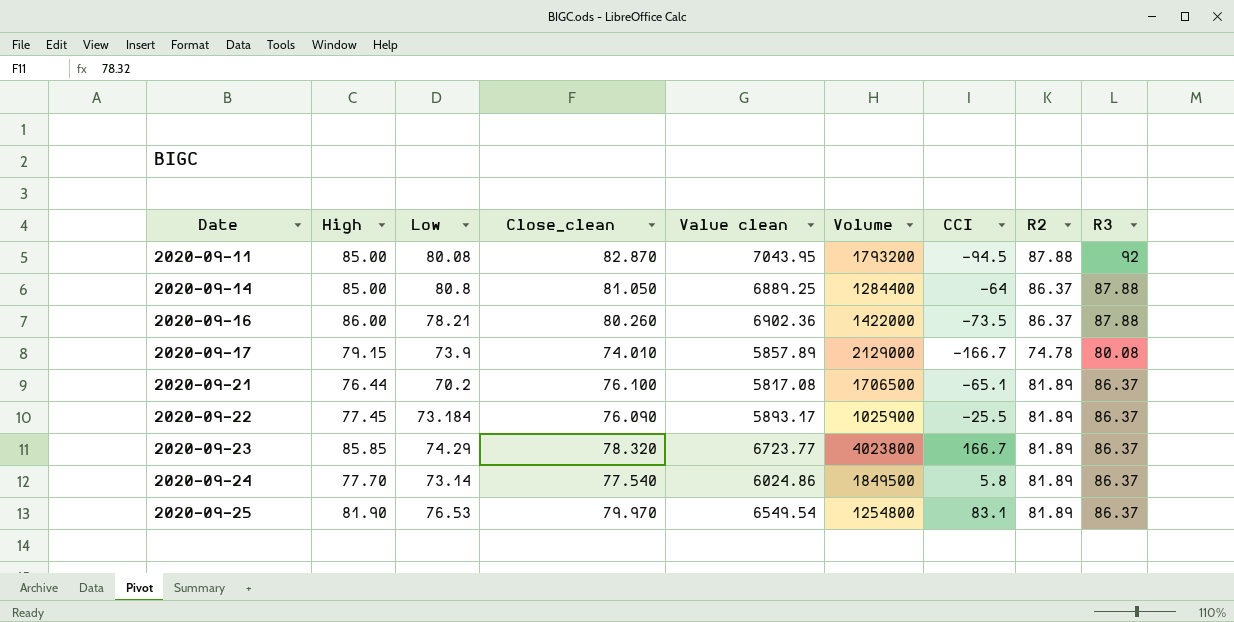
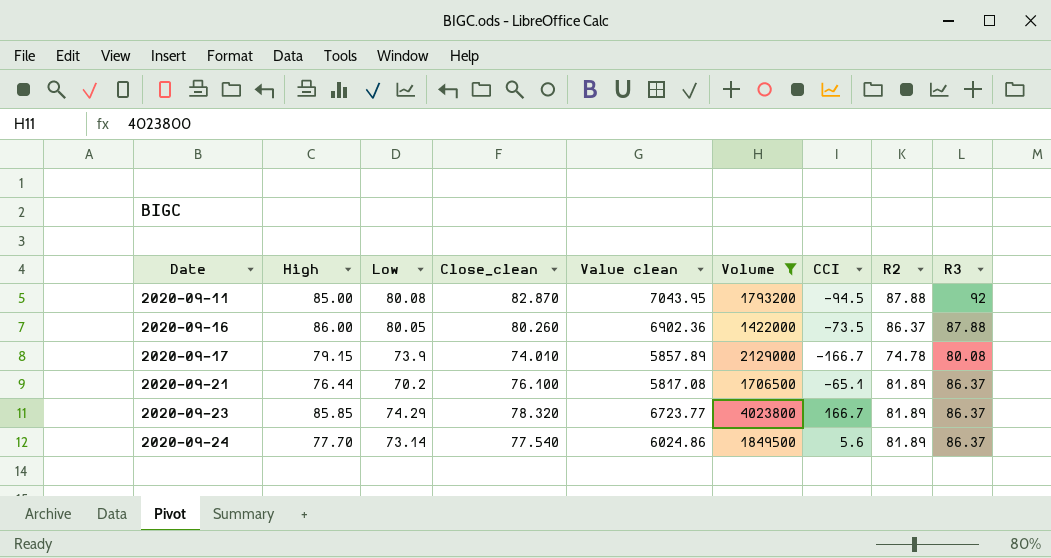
filter: none -> Volume >= 1422000
2020-09-16 | Low: 78.21 -> 80.05
2020-09-24 | CCI: 5.8 -> 5.6

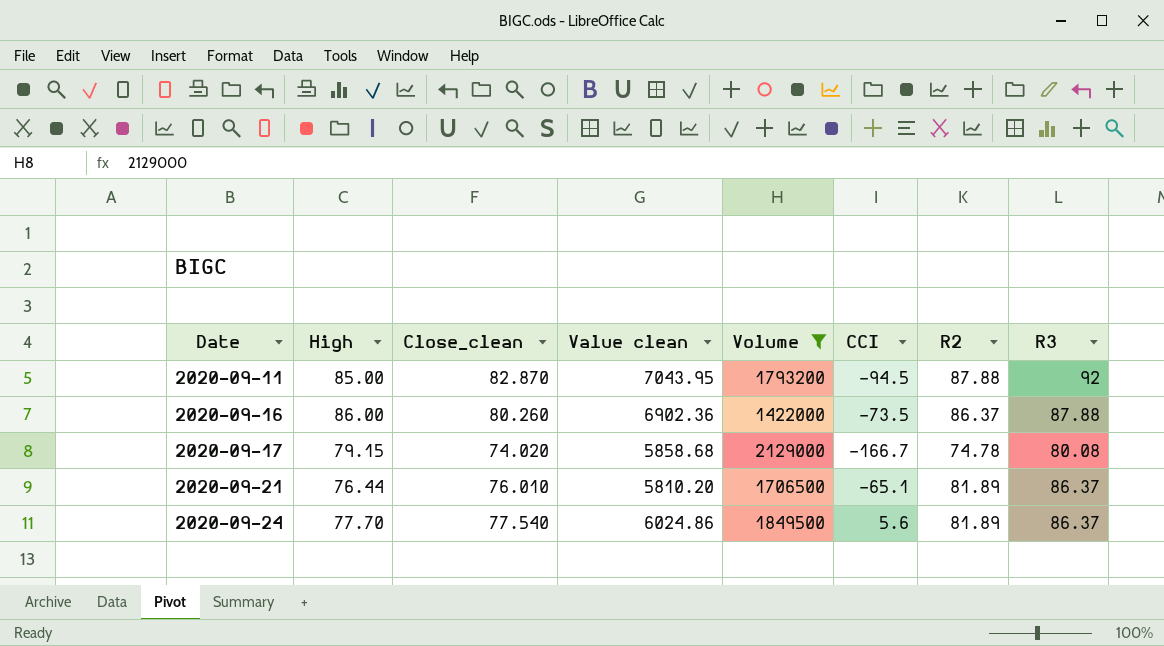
column Low | position: 3 -> none
row 2020-09-23: 85.85 | 74.29 | 78.320 | 6723.77 | 4023800 | 166.7 | 81.89 | 86.37 -> none
2020-09-17 | Close_clean: 74.010 -> 74.020
2020-09-17 | Value clean: 5857.89 -> 5858.68
2020-09-21 | Close_clean: 76.100 -> 76.010
2020-09-21 | Value clean: 5817.08 -> 5810.20

